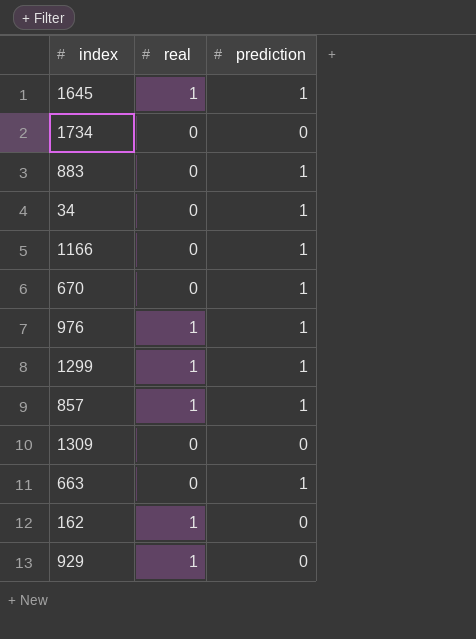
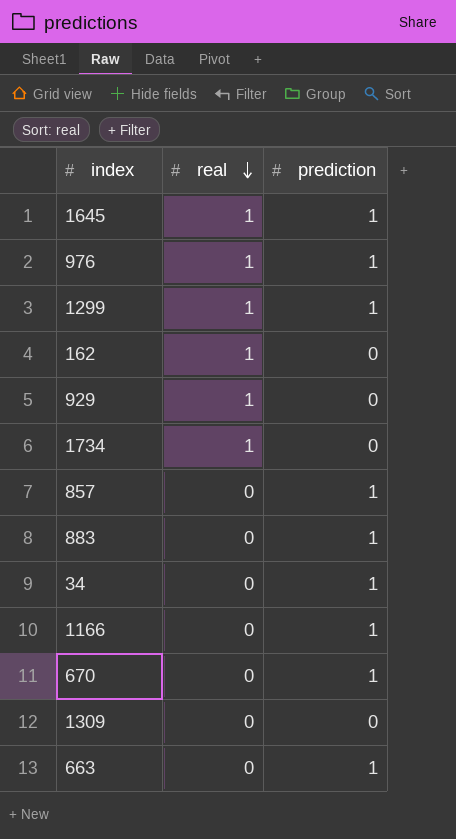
row order: none -> real descending
1734 | real: 0 -> 1
857 | real: 1 -> 0

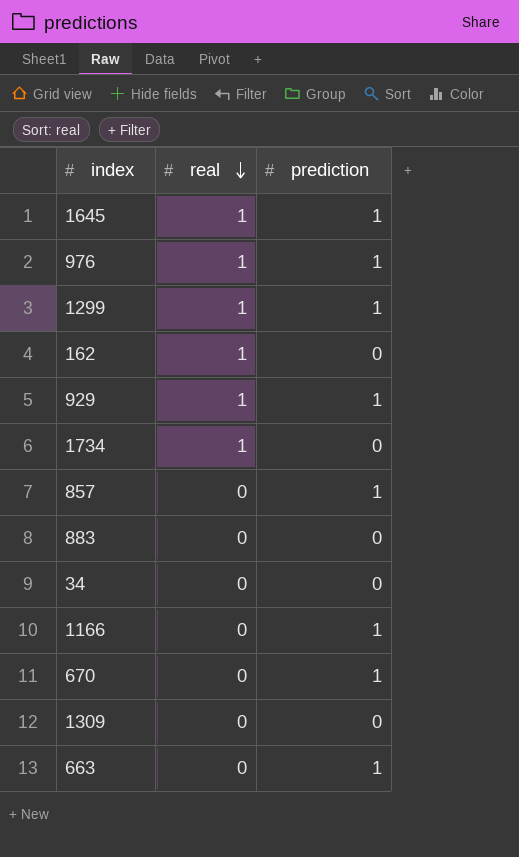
929 | prediction: 0 -> 1
883 | prediction: 1 -> 0
34 | prediction: 1 -> 0

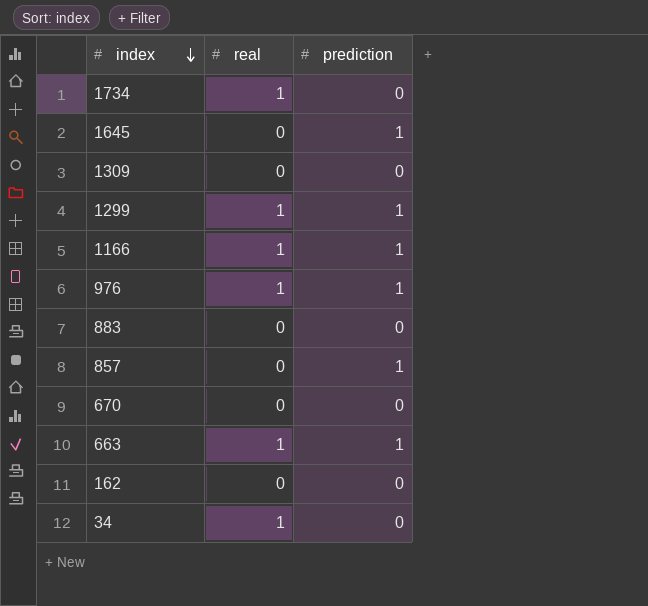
row order: real descending -> index descending
row 929: 1 | 1 -> none
1645 | real: 1 -> 0
1166 | real: 0 -> 1
670 | prediction: 1 -> 0
663 | real: 0 -> 1
162 | real: 1 -> 0
34 | real: 0 -> 1

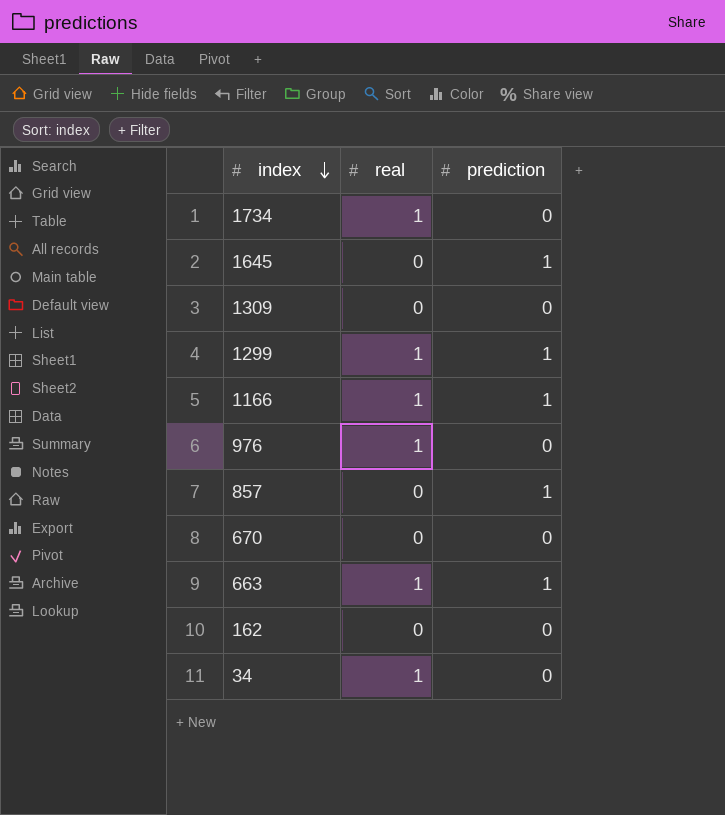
row 883: 0 | 0 -> none
976 | prediction: 1 -> 0

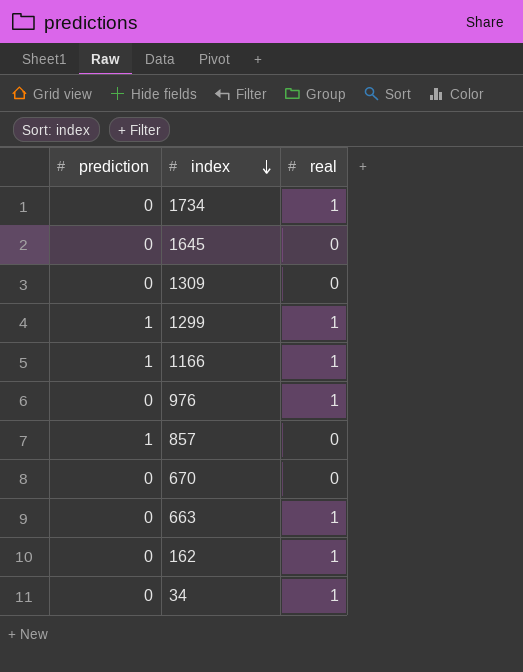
column prediction | position: 3 -> 1
1645 | prediction: 1 -> 0
663 | prediction: 1 -> 0
162 | real: 0 -> 1

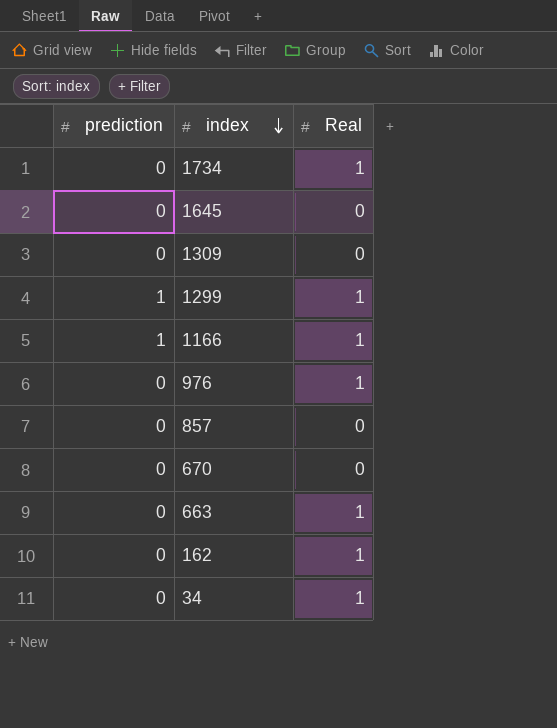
column name: real -> Real
857 | prediction: 1 -> 0

